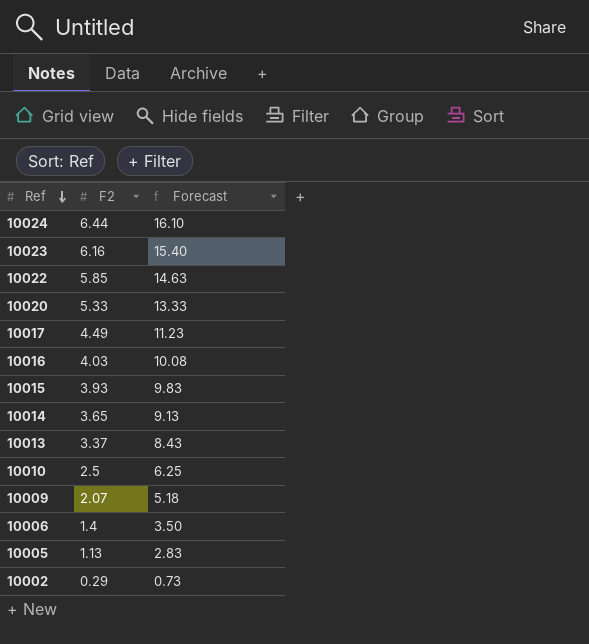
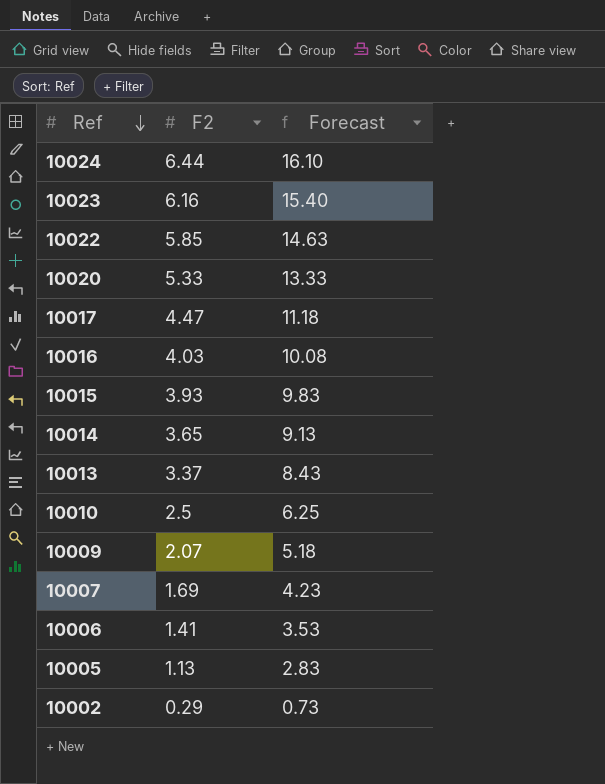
10017 | F2: 4.49 -> 4.47
10017 | Forecast: 11.23 -> 11.18
row 10007: none -> 1.69 | 4.23
10006 | F2: 1.4 -> 1.41
10006 | Forecast: 3.50 -> 3.53

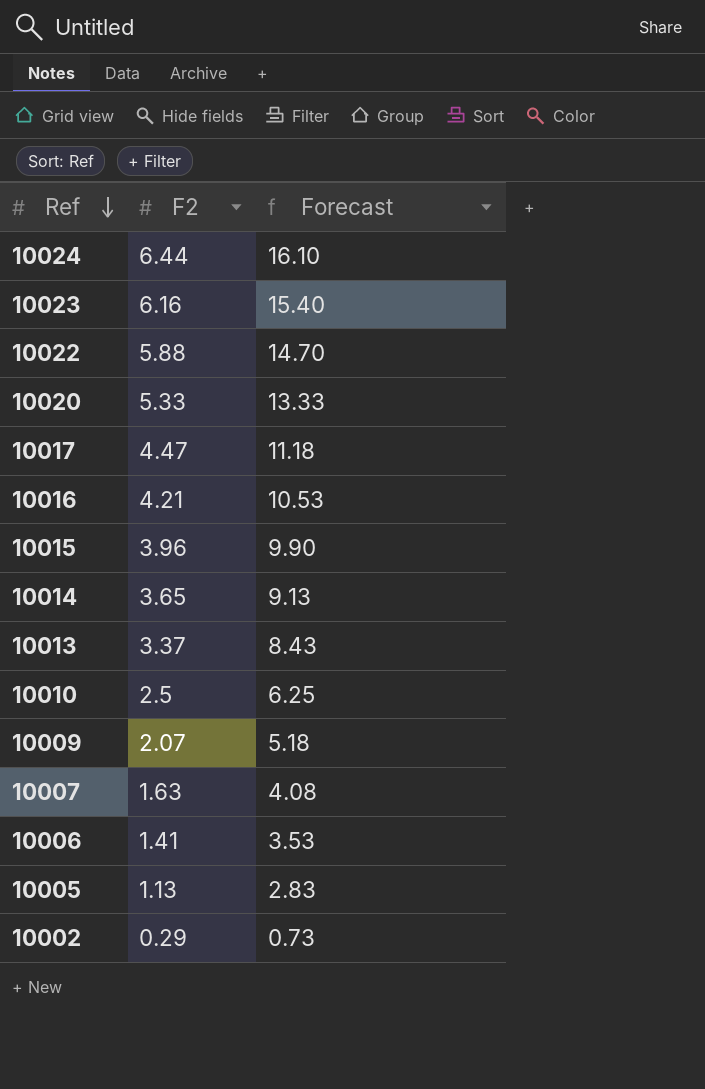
10022 | F2: 5.85 -> 5.88
10022 | Forecast: 14.63 -> 14.70
10016 | F2: 4.03 -> 4.21
10016 | Forecast: 10.08 -> 10.53
10015 | F2: 3.93 -> 3.96
10015 | Forecast: 9.83 -> 9.90
10007 | F2: 1.69 -> 1.63
10007 | Forecast: 4.23 -> 4.08

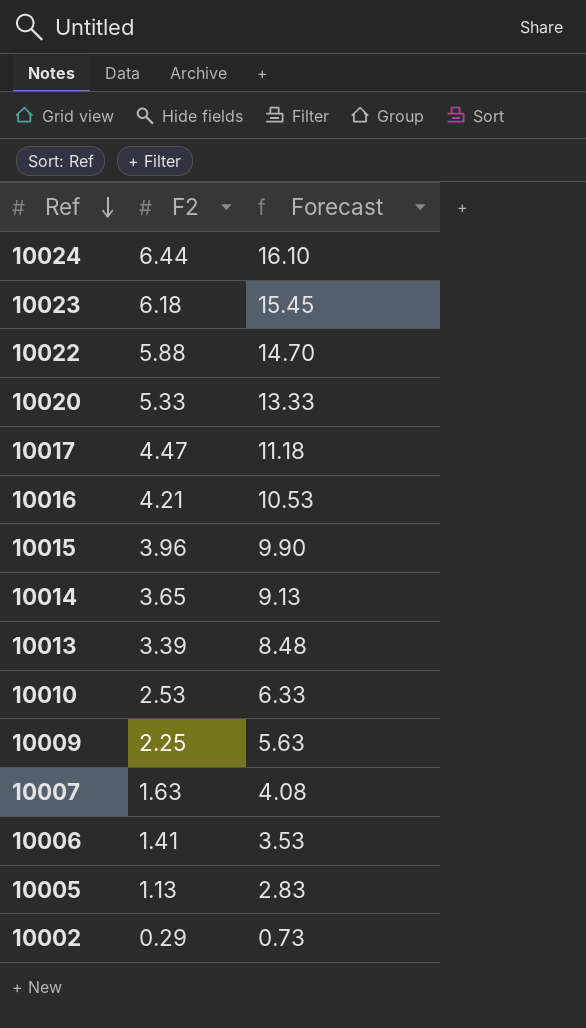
10023 | F2: 6.16 -> 6.18
10023 | Forecast: 15.40 -> 15.45
10013 | F2: 3.37 -> 3.39
10013 | Forecast: 8.43 -> 8.48
10010 | F2: 2.5 -> 2.53
10010 | Forecast: 6.25 -> 6.33
10009 | F2: 2.07 -> 2.25
10009 | Forecast: 5.18 -> 5.63

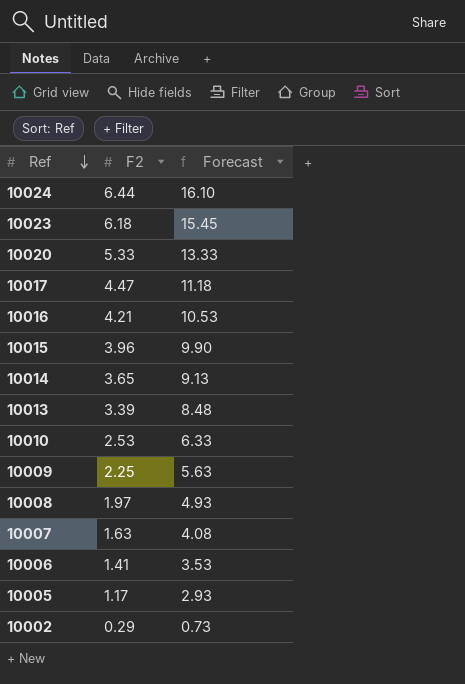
row 10022: 5.88 | 14.70 -> none
row 10008: none -> 1.97 | 4.93
10005 | F2: 1.13 -> 1.17
10005 | Forecast: 2.83 -> 2.93

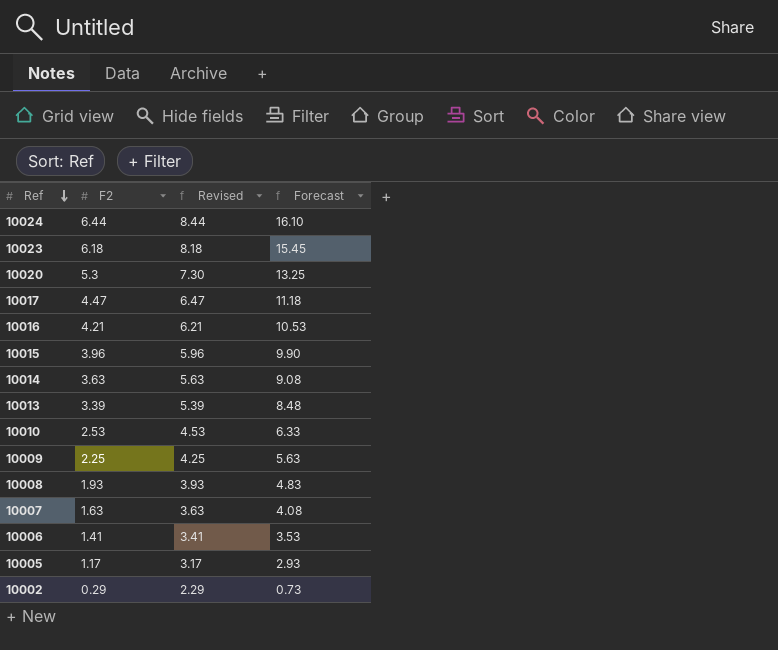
column Revised | formula: none -> [F2] + 2
10020 | F2: 5.33 -> 5.3
10020 | Forecast: 13.33 -> 13.25
10014 | F2: 3.65 -> 3.63
10014 | Forecast: 9.13 -> 9.08
10008 | F2: 1.97 -> 1.93
10008 | Forecast: 4.93 -> 4.83

